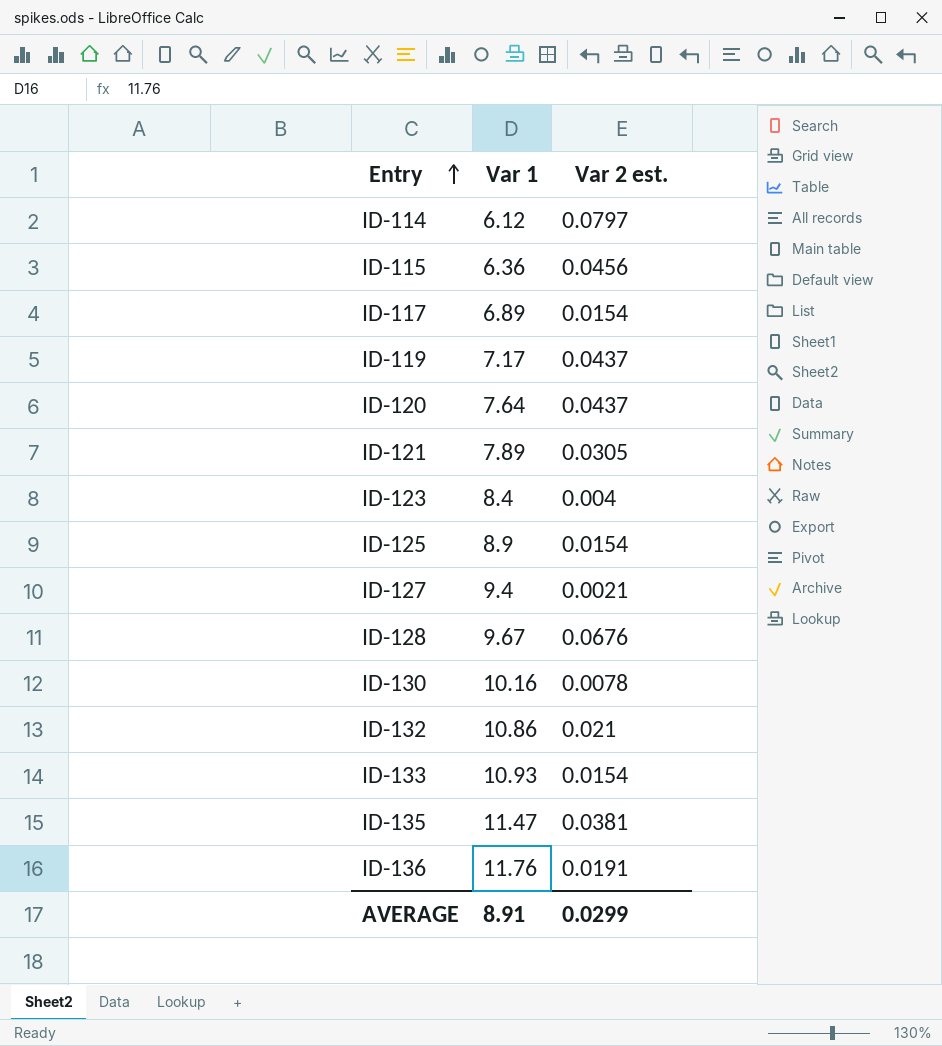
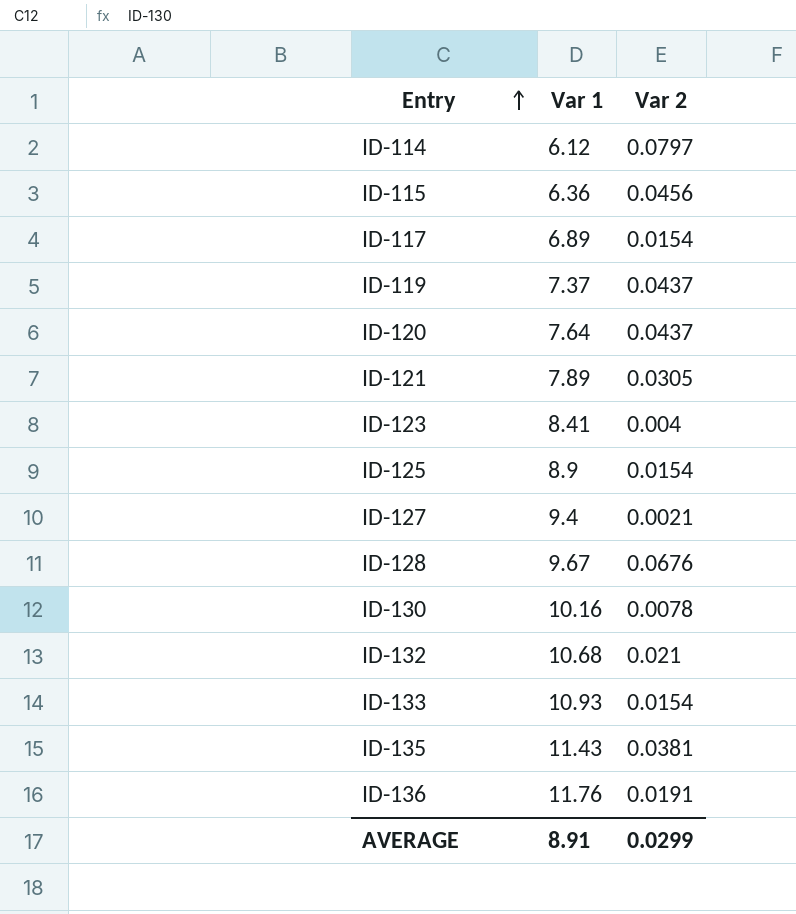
column name: Var 2 est. -> Var 2
ID-119 | Var 1: 7.17 -> 7.37
ID-123 | Var 1: 8.4 -> 8.41
ID-132 | Var 1: 10.86 -> 10.68
ID-135 | Var 1: 11.47 -> 11.43

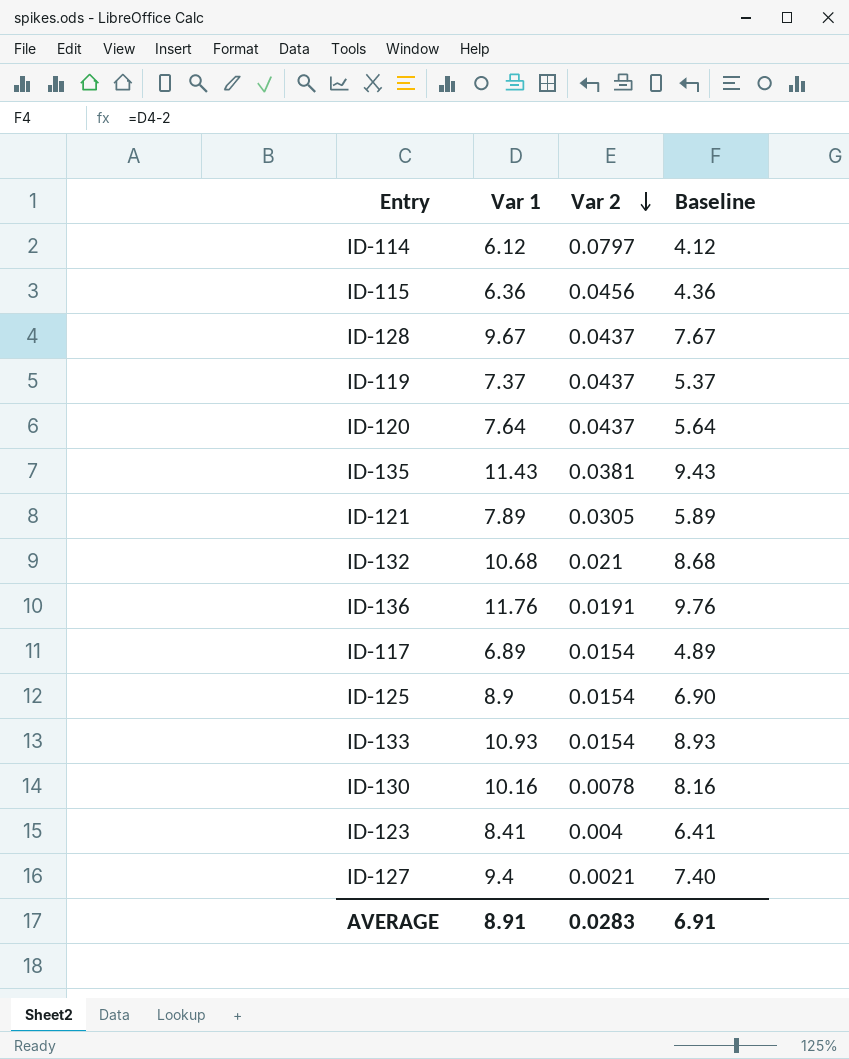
row order: Entry ascending -> Var 2 descending
column Baseline | formula: none -> [Var 1] - 2
ID-128 | Var 2: 0.0676 -> 0.0437
AVERAGE | Var 2: 0.0299 -> 0.0283

